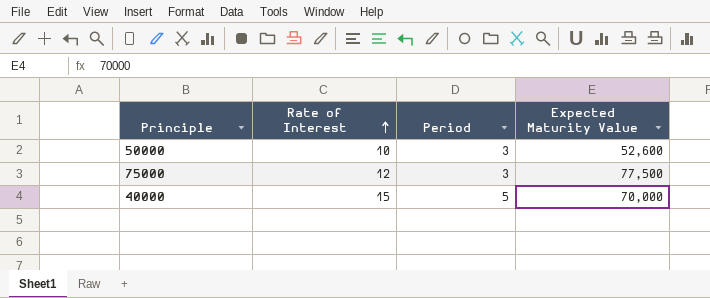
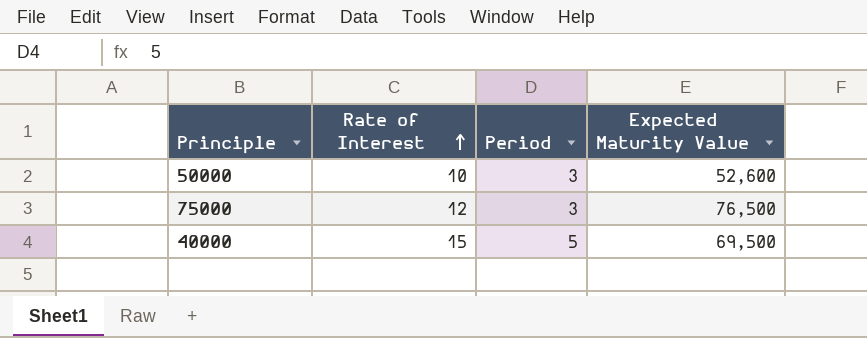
75000 | Expected Maturity Value: 77,500 -> 76,500
40000 | Expected Maturity Value: 70,000 -> 69,500

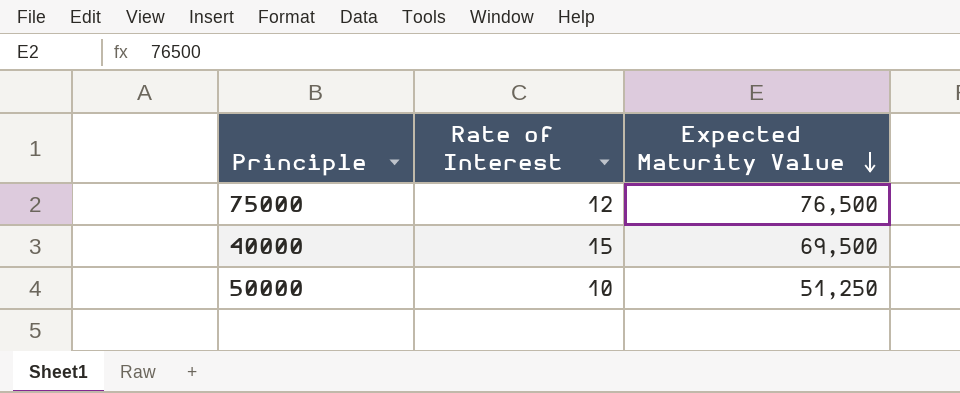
row order: Rate of Interest ascending -> Expected Maturity Value descending
column Period | position: 3 -> none
50000 | Expected Maturity Value: 52,600 -> 51,250

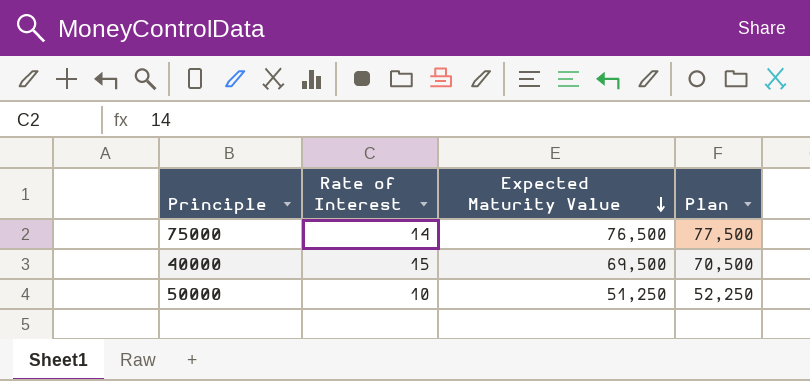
column Plan | formula: none -> [Expected Maturity Value] + 1000
75000 | Rate of Interest: 12 -> 14

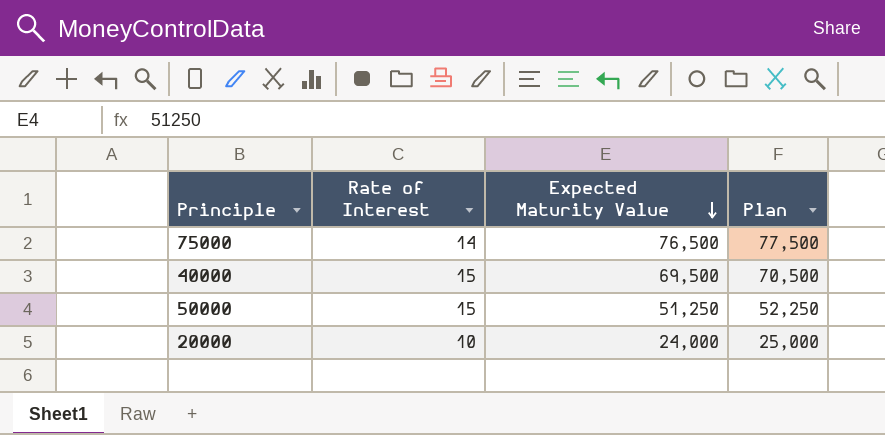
50000 | Rate of Interest: 10 -> 15
row 20000: none -> 10 | 24,000 | 25,000

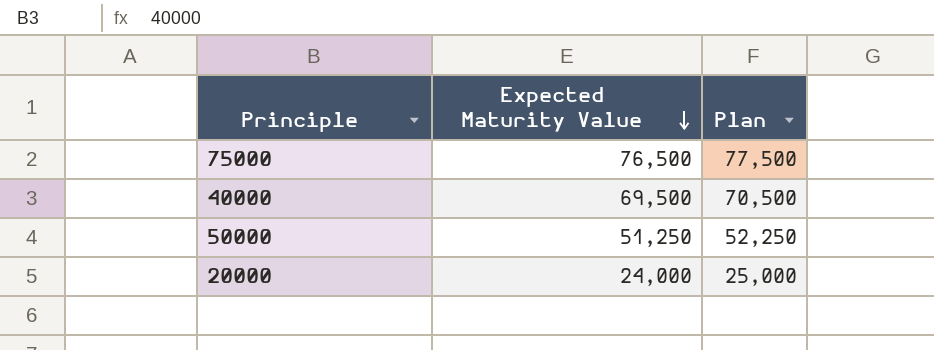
column Rate of Interest | position: 2 -> none

